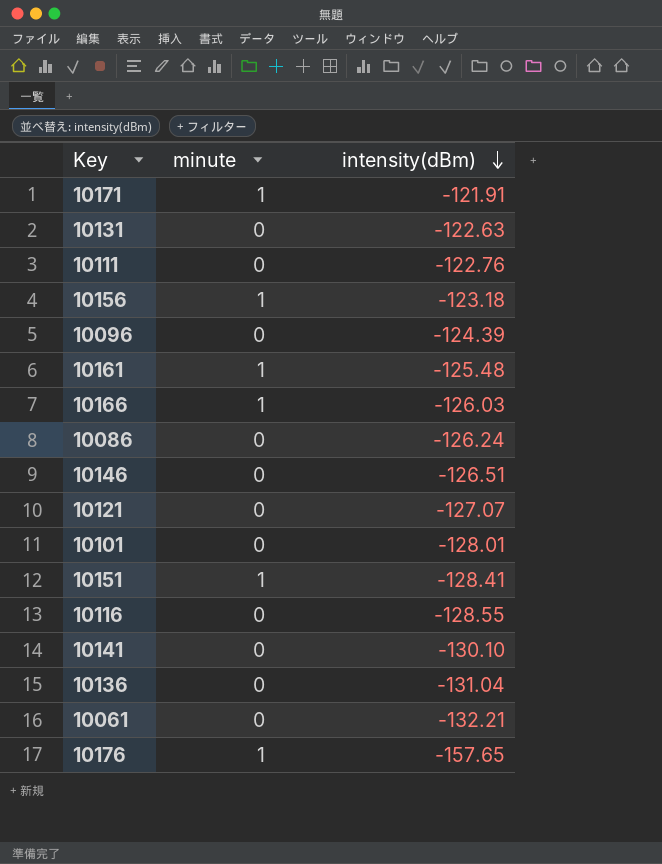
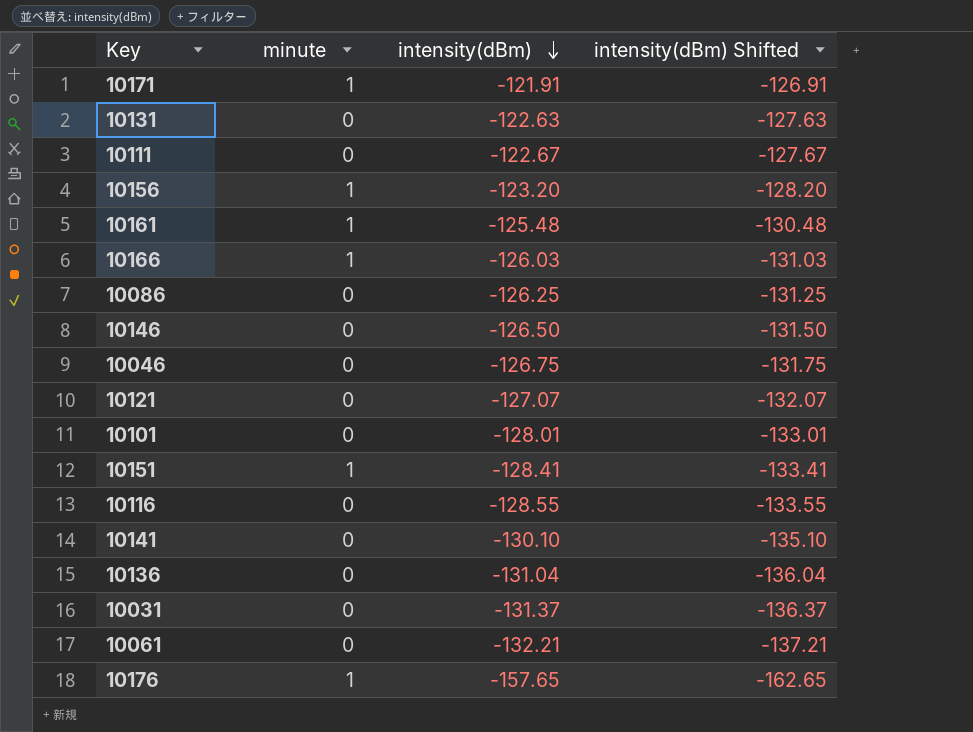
column intensity(dBm) Shifted | formula: none -> [intensity(dBm)] - 5
row 10096: 0 | -124.39 -> none
10111 | intensity(dBm): -122.76 -> -122.67
10156 | intensity(dBm): -123.18 -> -123.20
10086 | intensity(dBm): -126.24 -> -126.25
10146 | intensity(dBm): -126.51 -> -126.50
row 10046: none -> 0 | -126.75 | -131.75
row 10031: none -> 0 | -131.37 | -136.37

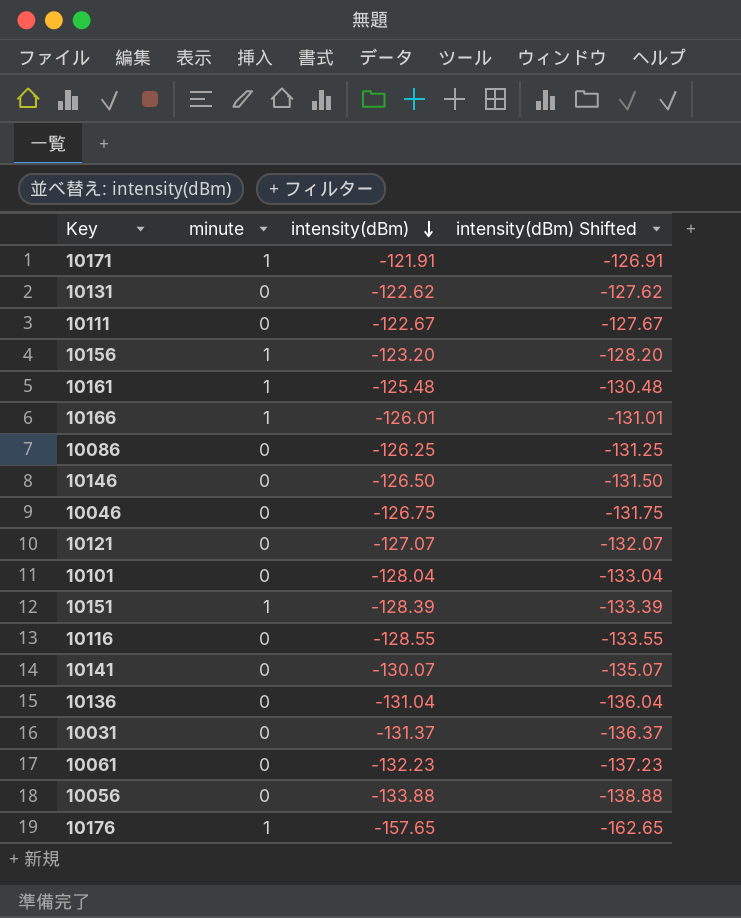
10131 | intensity(dBm): -122.63 -> -122.62
10131 | intensity(dBm) Shifted: -127.63 -> -127.62
10166 | intensity(dBm): -126.03 -> -126.01
10166 | intensity(dBm) Shifted: -131.03 -> -131.01
10101 | intensity(dBm): -128.01 -> -128.04
10101 | intensity(dBm) Shifted: -133.01 -> -133.04
10151 | intensity(dBm): -128.41 -> -128.39
10151 | intensity(dBm) Shifted: -133.41 -> -133.39
10141 | intensity(dBm): -130.10 -> -130.07
10141 | intensity(dBm) Shifted: -135.10 -> -135.07
10061 | intensity(dBm): -132.21 -> -132.23
10061 | intensity(dBm) Shifted: -137.21 -> -137.23
row 10056: none -> 0 | -133.88 | -138.88

